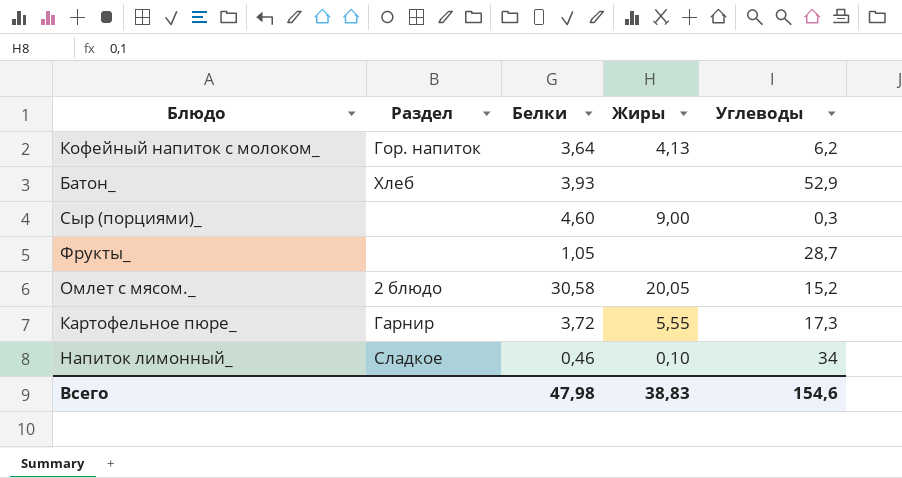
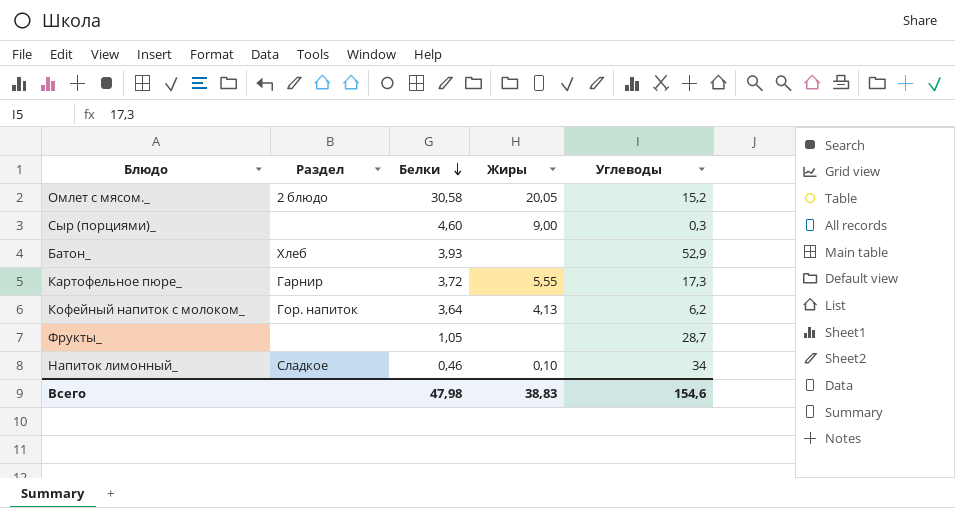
row order: none -> Белки descending

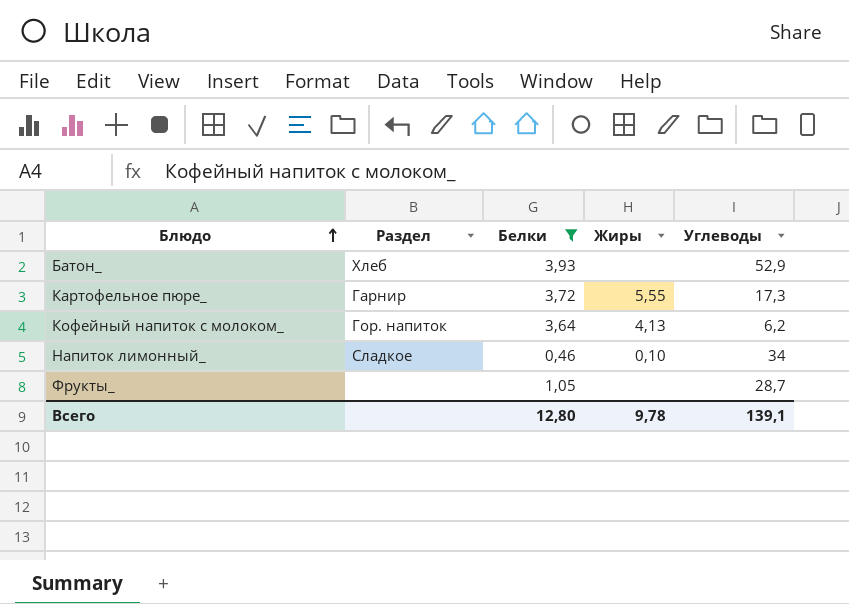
filter: none -> Белки <= 3,93
row order: Белки descending -> Блюдо ascending
Всего | Белки: 47,98 -> 12,80
Всего | Жиры: 38,83 -> 9,78
Всего | Углеводы: 154,6 -> 139,1

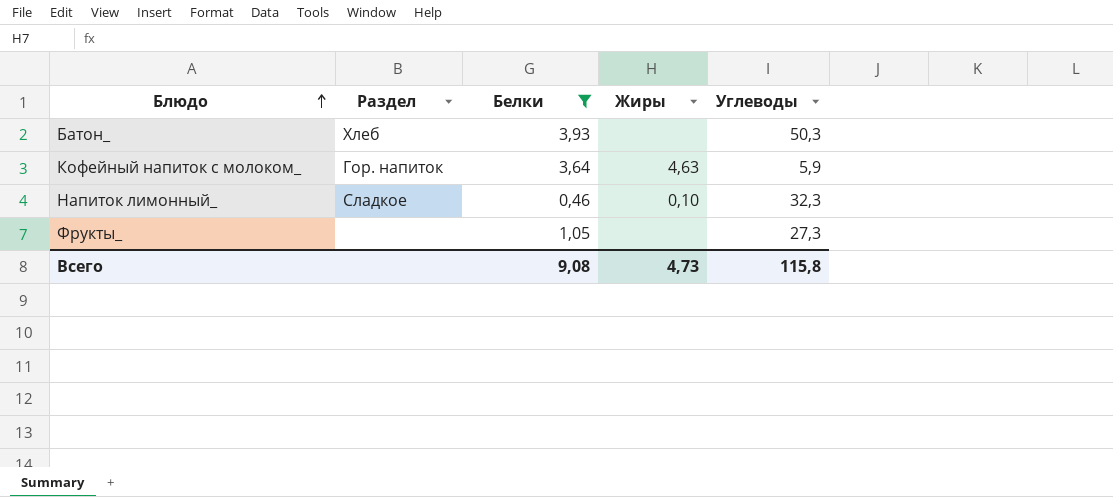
row Картофельное пюре_: Гарнир | 3,72 | 5,55 | 17,3 -> none
Батон_ | Углеводы: 52,9 -> 50,3
Кофейный напиток с молоком_ | Жиры: 4,13 -> 4,63
Кофейный напиток с молоком_ | Углеводы: 6,2 -> 5,9
Напиток лимонный_ | Углеводы: 34 -> 32,3
Фрукты_ | Углеводы: 28,7 -> 27,3
Всего | Белки: 12,80 -> 9,08
Всего | Жиры: 9,78 -> 4,73
Всего | Углеводы: 139,1 -> 115,8

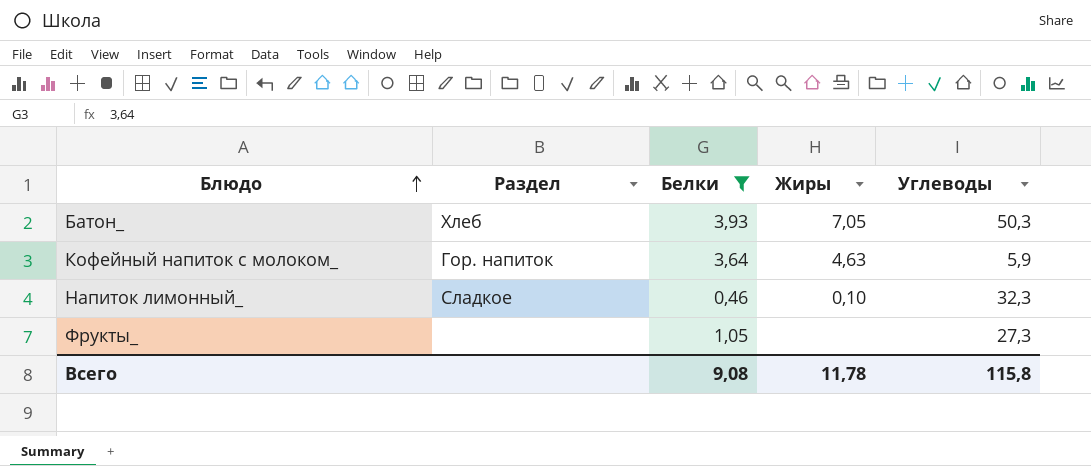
Батон_ | Жиры: none -> 7,05
Всего | Жиры: 4,73 -> 11,78

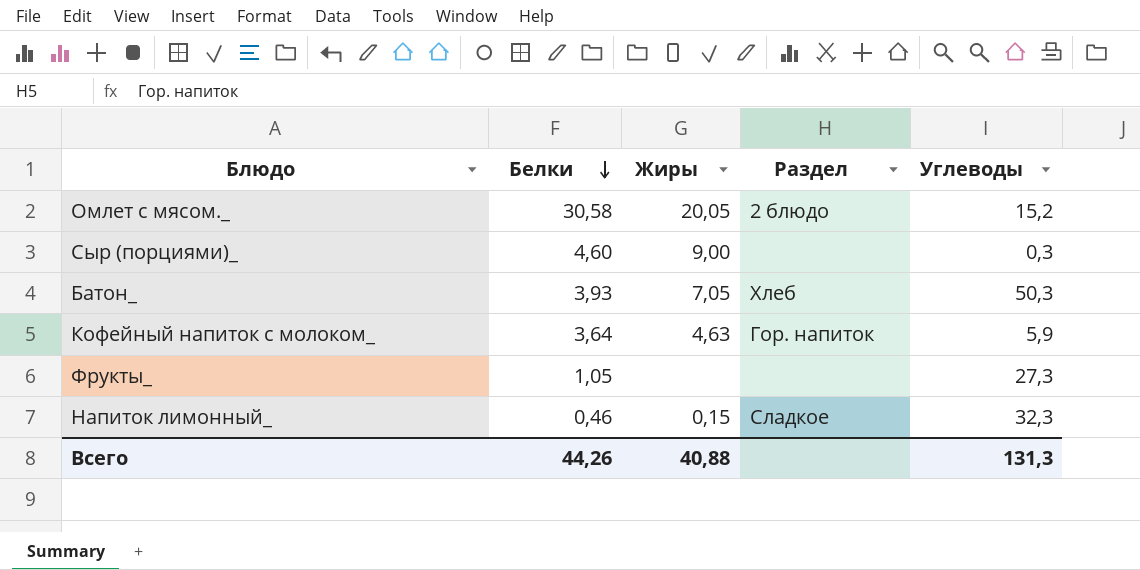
filter: Белки <= 3,93 -> none
row order: Блюдо ascending -> Белки descending
column Раздел | position: 2 -> 4
Напиток лимонный_ | Жиры: 0,10 -> 0,15
Всего | Белки: 9,08 -> 44,26
Всего | Жиры: 11,78 -> 40,88
Всего | Углеводы: 115,8 -> 131,3

